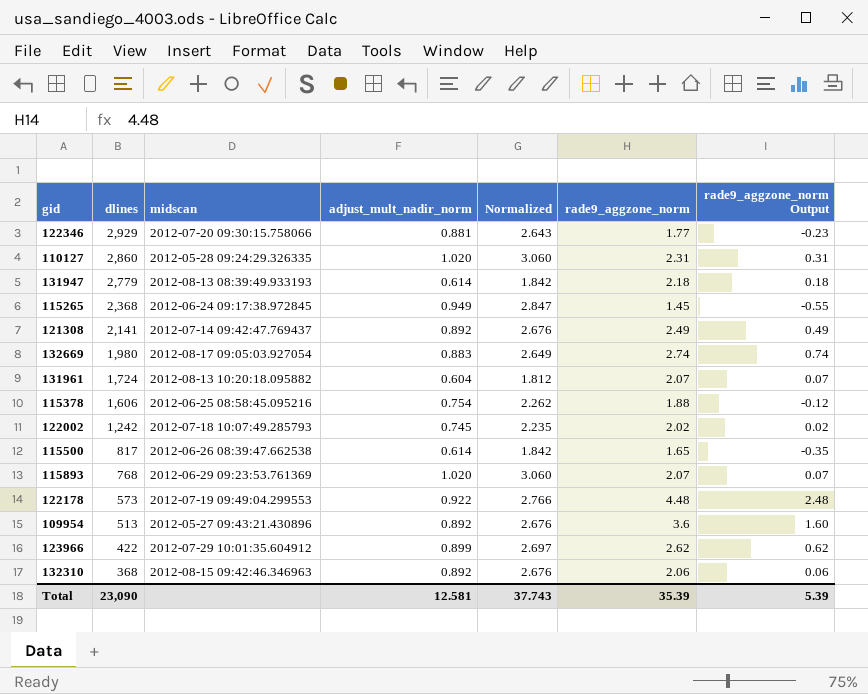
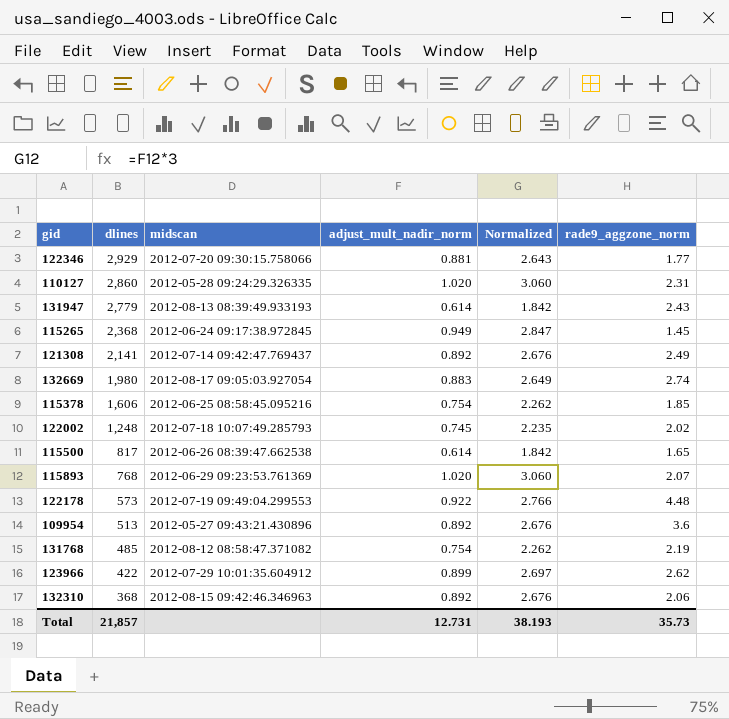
column rade9_aggzone_norm Output | formula: [rade9_aggzone_norm] - 2 -> none
row 131961: 1,724 | 2012-08-13 10:20:18.095882 | 0.604 | 1.812 | 2.07 | 0.07 -> none
131947 | rade9_aggzone_norm: 2.18 -> 2.43
115378 | rade9_aggzone_norm: 1.88 -> 1.85
122002 | dlines: 1,242 -> 1,248
row 131768: none -> 485 | 2012-08-12 08:58:47.371082 | 0.754 | 2.262 | 2.19
Total | dlines: 23,090 -> 21,857
Total | adjust_mult_nadir_norm: 12.581 -> 12.731
Total | Normalized: 37.743 -> 38.193
Total | rade9_aggzone_norm: 35.39 -> 35.73

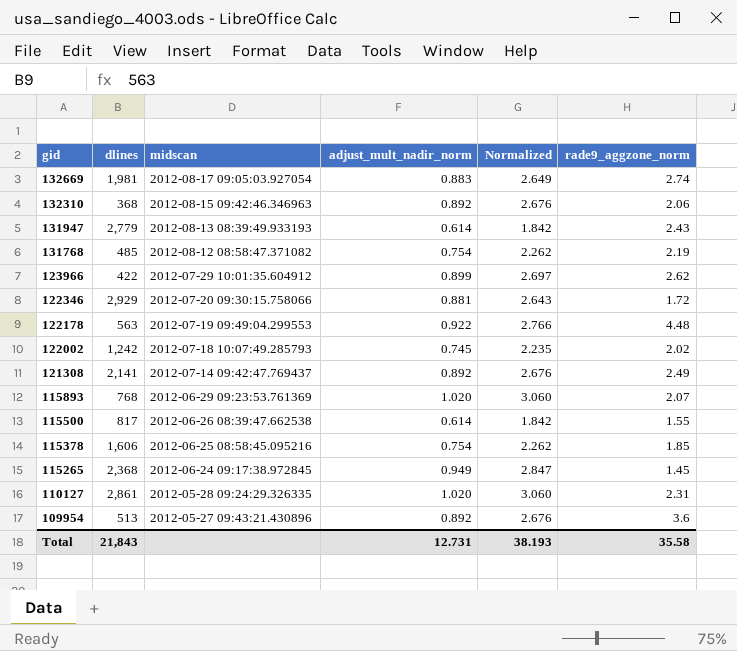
row order: dlines descending -> gid descending
132669 | dlines: 1,980 -> 1,981
122346 | rade9_aggzone_norm: 1.77 -> 1.72
122178 | dlines: 573 -> 563
122002 | dlines: 1,248 -> 1,242
115500 | rade9_aggzone_norm: 1.65 -> 1.55
110127 | dlines: 2,860 -> 2,861
Total | dlines: 21,857 -> 21,843
Total | rade9_aggzone_norm: 35.73 -> 35.58

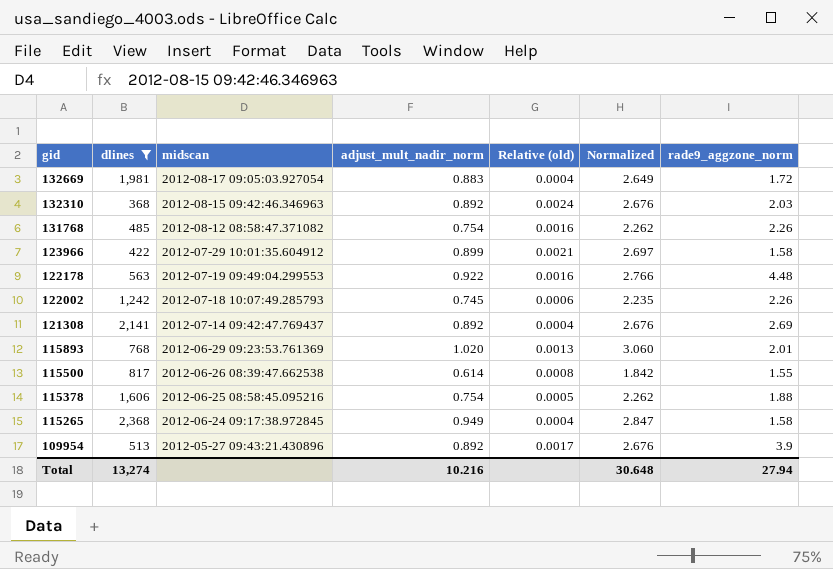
filter: none -> dlines <= 2,368
column Relative (old) | formula: none -> [adjust_mult_nadir_norm] / [dlines]
132669 | rade9_aggzone_norm: 2.74 -> 1.72
132310 | rade9_aggzone_norm: 2.06 -> 2.03
131768 | rade9_aggzone_norm: 2.19 -> 2.26
123966 | rade9_aggzone_norm: 2.62 -> 1.58
122002 | rade9_aggzone_norm: 2.02 -> 2.26
121308 | rade9_aggzone_norm: 2.49 -> 2.69
115893 | rade9_aggzone_norm: 2.07 -> 2.01
115378 | rade9_aggzone_norm: 1.85 -> 1.88
115265 | rade9_aggzone_norm: 1.45 -> 1.58
109954 | rade9_aggzone_norm: 3.6 -> 3.9
Total | dlines: 21,843 -> 13,274
Total | adjust_mult_nadir_norm: 12.731 -> 10.216
Total | Normalized: 38.193 -> 30.648
Total | rade9_aggzone_norm: 35.58 -> 27.94

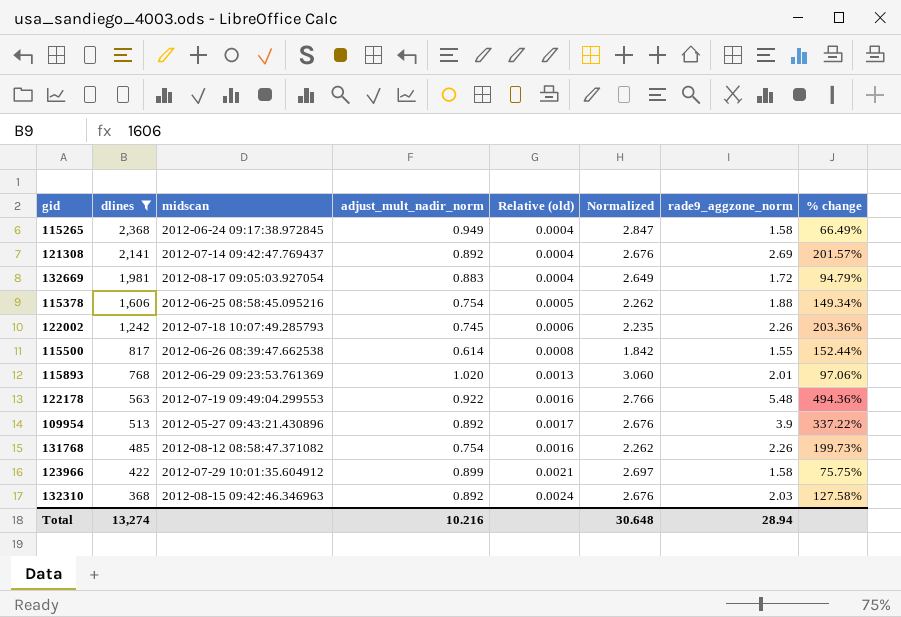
row order: gid descending -> dlines descending
column % change | formula: none -> ([rade9_aggzone_norm] - [adjust_mult_nadir_norm]) / [adjust_mult_nadir_norm]
122178 | rade9_aggzone_norm: 4.48 -> 5.48
Total | rade9_aggzone_norm: 27.94 -> 28.94

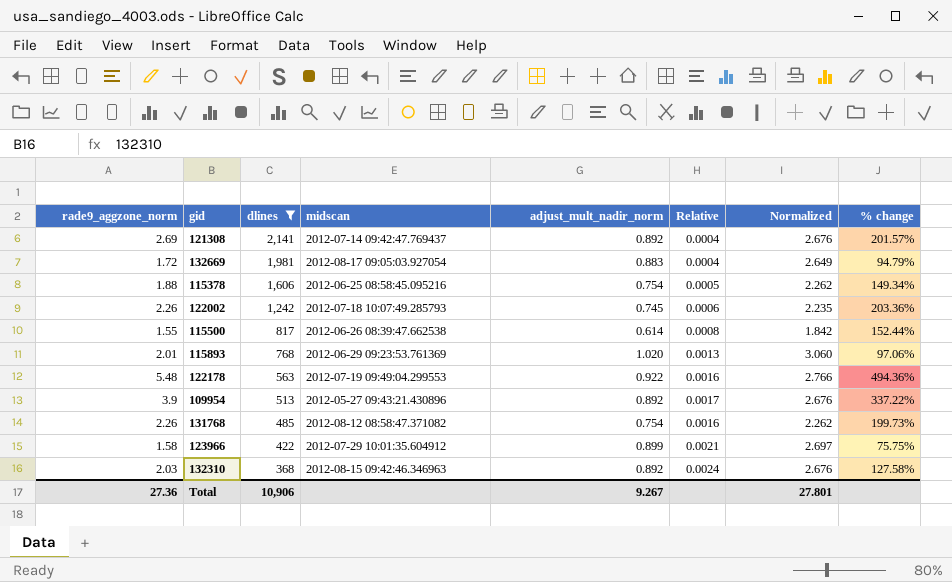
column rade9_aggzone_norm | position: 7 -> 1
column name: Relative (old) -> Relative
row 115265: 2,368 | 2012-06-24 09:17:38.972845 | 0.949 | 0.0004 | 2.847 | 1.58 | 66.49% -> none
Total | rade9_aggzone_norm: 28.94 -> 27.36
Total | dlines: 13,274 -> 10,906
Total | adjust_mult_nadir_norm: 10.216 -> 9.267
Total | Normalized: 30.648 -> 27.801

